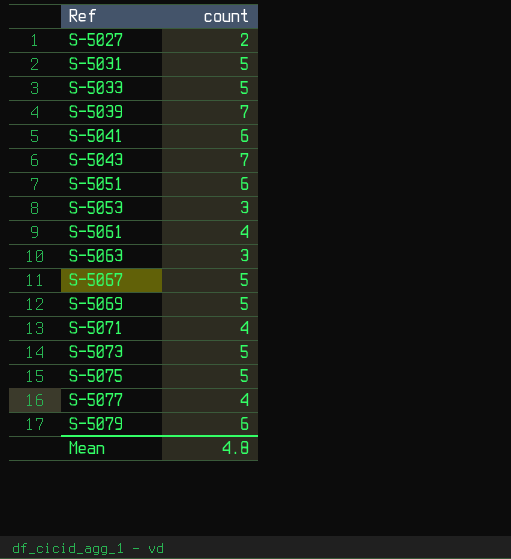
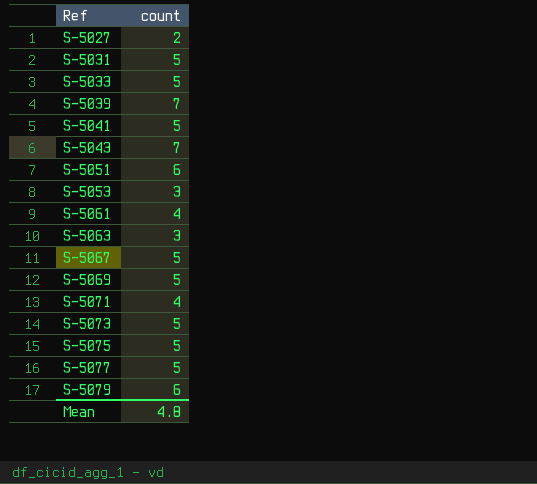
S-5041 | count: 6 -> 5
S-5077 | count: 4 -> 5

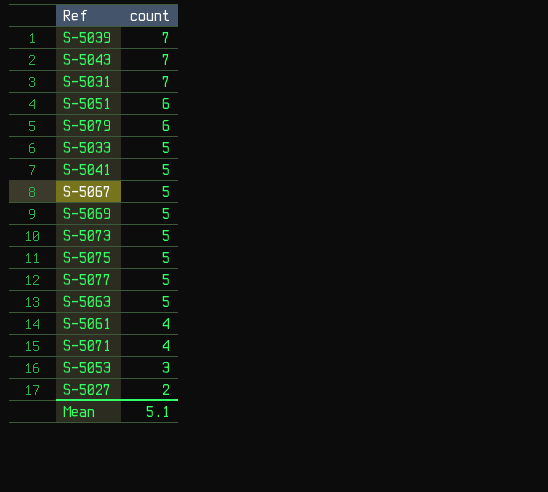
row order: Ref ascending -> count descending
S-5031 | count: 5 -> 7
S-5063 | count: 3 -> 5
Mean | count: 4.8 -> 5.1

